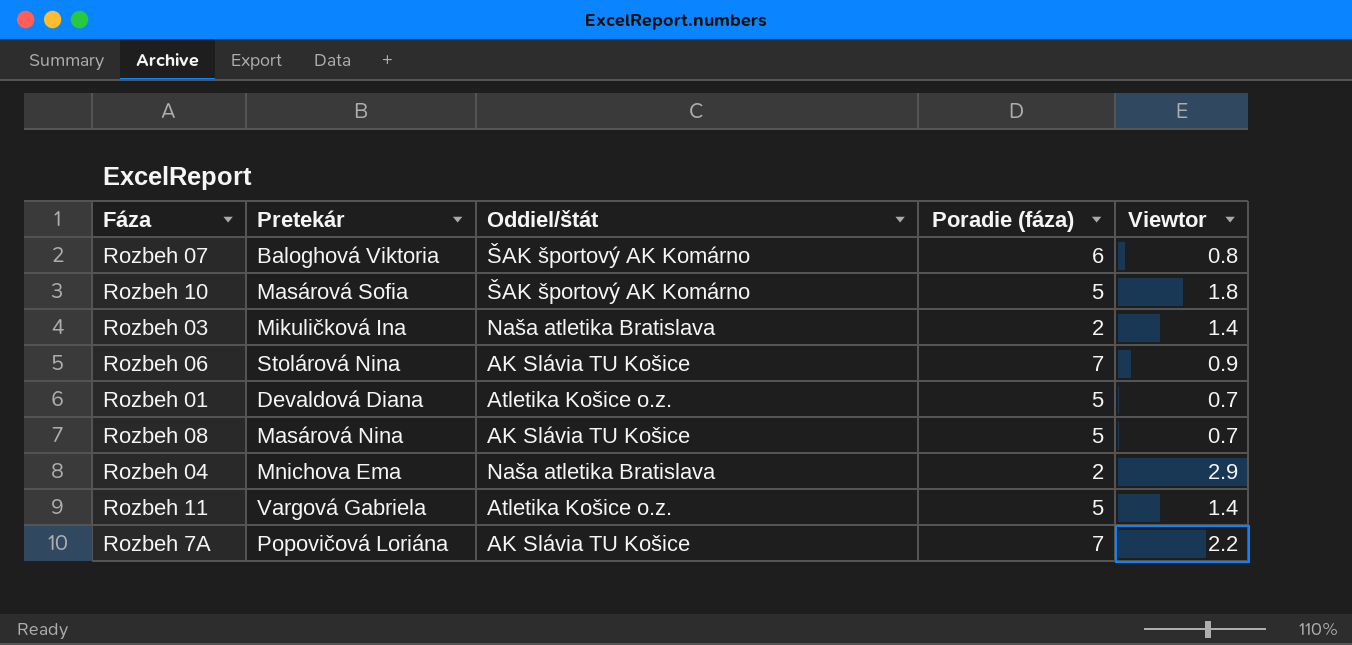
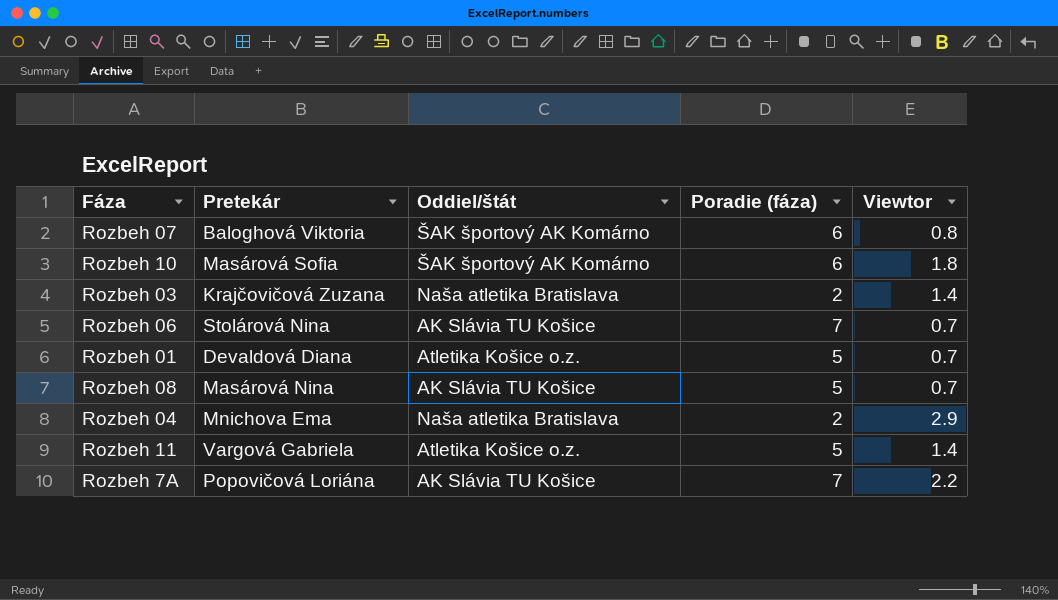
Rozbeh 10 | Poradie (fáza): 5 -> 6
Rozbeh 03 | Pretekár: Mikuličková Ina -> Krajčovičová Zuzana
Rozbeh 06 | Viewtor: 0.9 -> 0.7

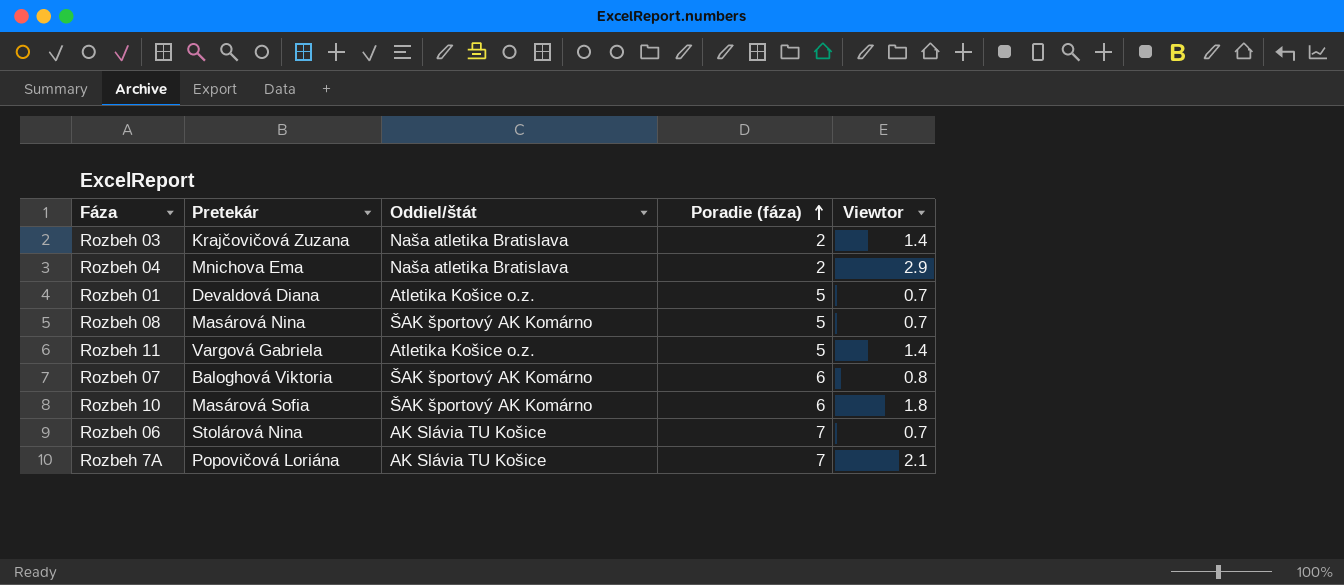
row order: none -> Poradie (fáza) ascending
Rozbeh 08 | Oddiel/štát: AK Slávia TU Košice -> ŠAK športový AK Komárno
Rozbeh 7A | Viewtor: 2.2 -> 2.1

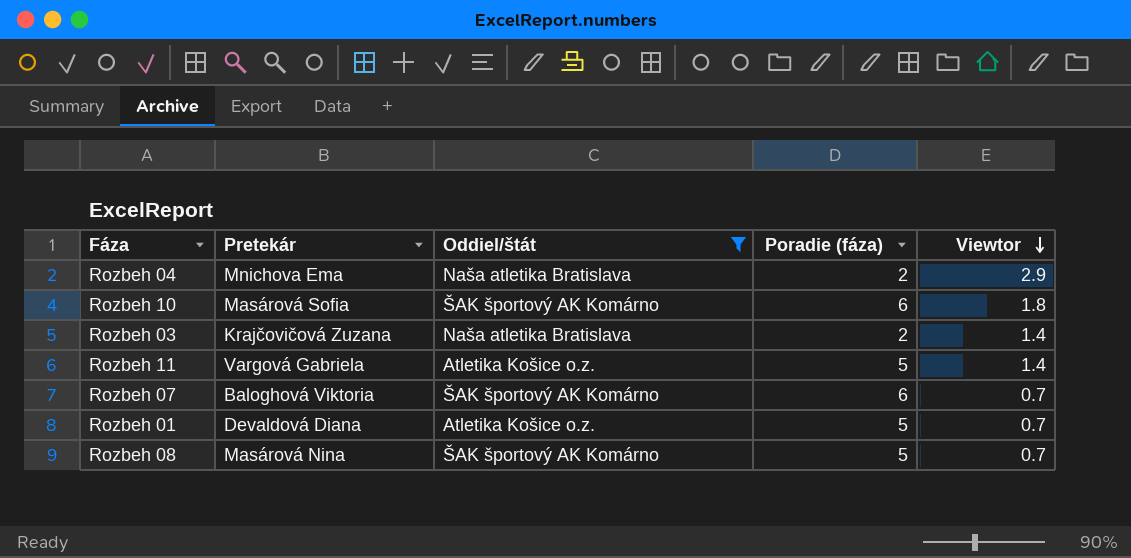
filter: none -> Oddiel/štát != AK Slávia TU Košice
row order: Poradie (fáza) ascending -> Viewtor descending
Rozbeh 07 | Viewtor: 0.8 -> 0.7

